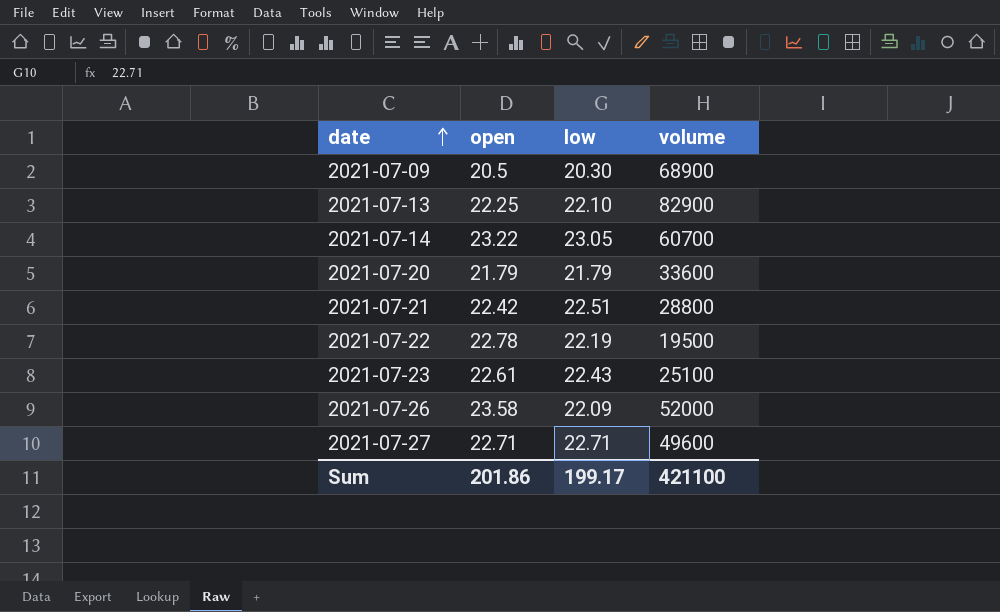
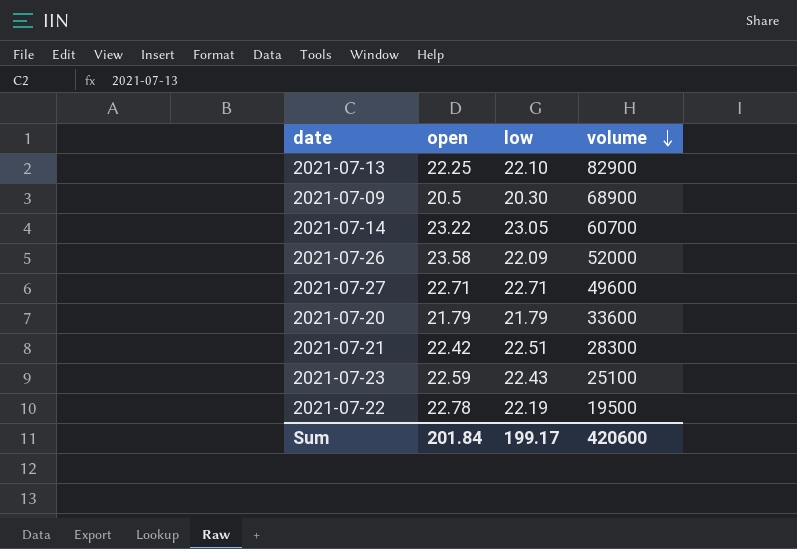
row order: date ascending -> volume descending
2021-07-21 | volume: 28800 -> 28300
2021-07-23 | open: 22.61 -> 22.59
Sum | open: 201.86 -> 201.84
Sum | volume: 421100 -> 420600

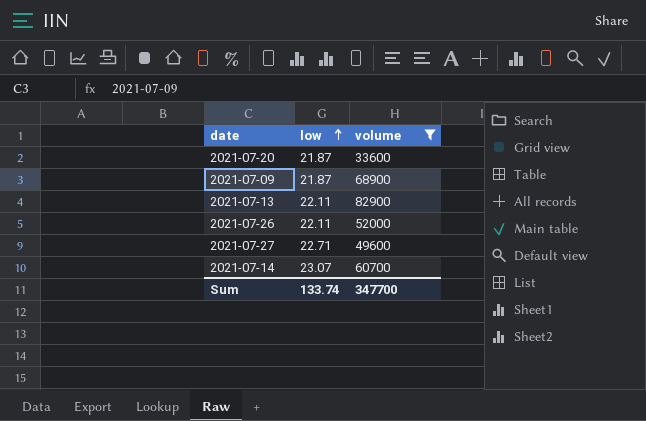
filter: none -> volume >= 33600
row order: volume descending -> low ascending
column open | position: 2 -> none
2021-07-20 | low: 21.79 -> 21.87
2021-07-09 | low: 20.30 -> 21.87
2021-07-13 | low: 22.10 -> 22.11
2021-07-26 | low: 22.09 -> 22.11
2021-07-14 | low: 23.05 -> 23.07
Sum | low: 199.17 -> 133.74
Sum | volume: 420600 -> 347700

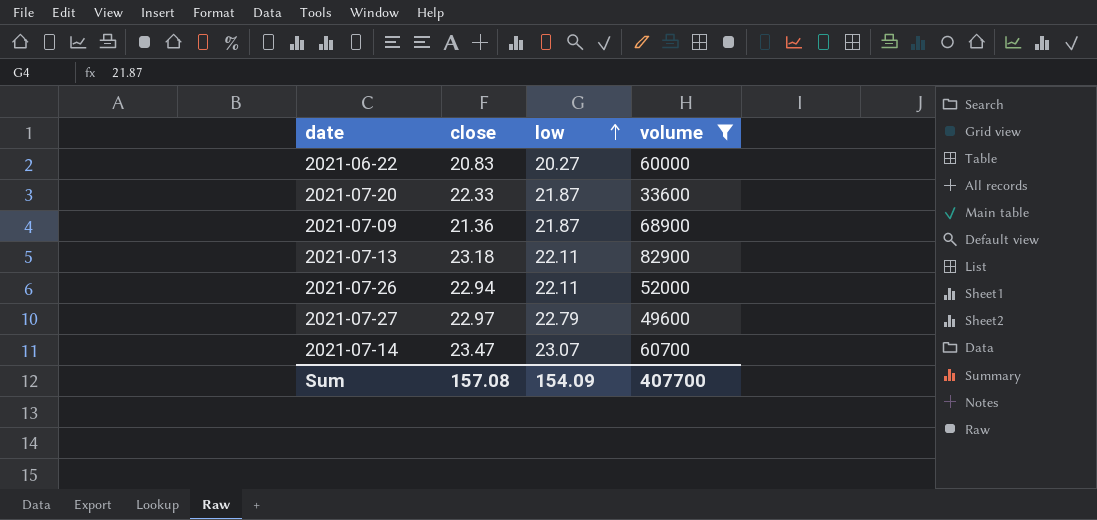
column close | position: none -> 2
row 2021-06-22: none -> 20.83 | 20.27 | 60000
2021-07-27 | low: 22.71 -> 22.79
Sum | low: 133.74 -> 154.09
Sum | volume: 347700 -> 407700

